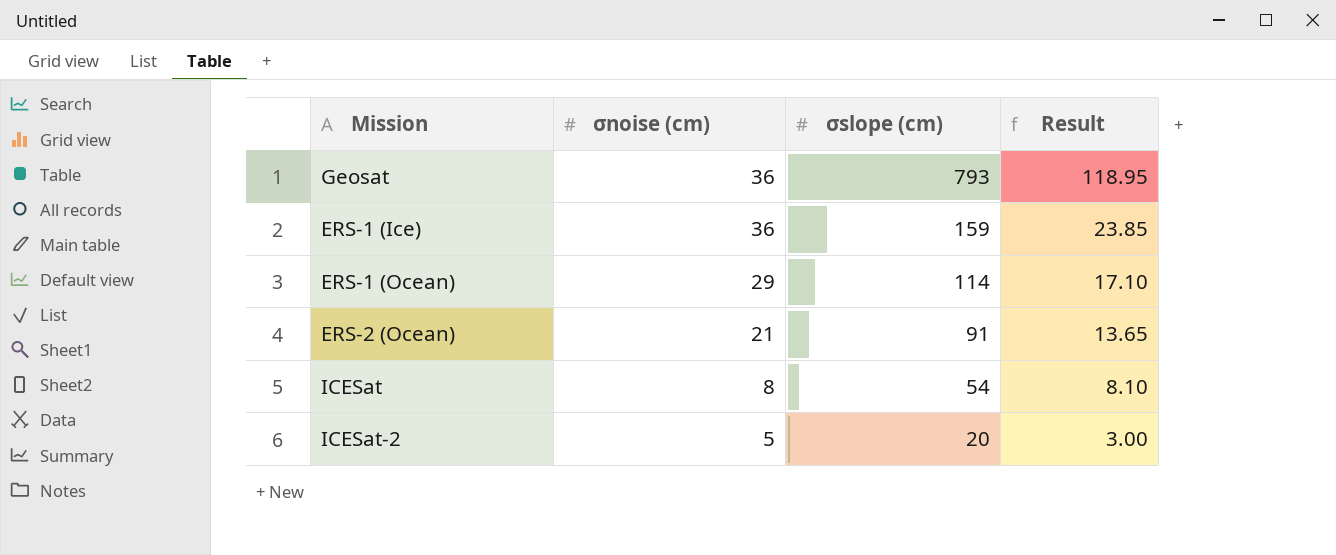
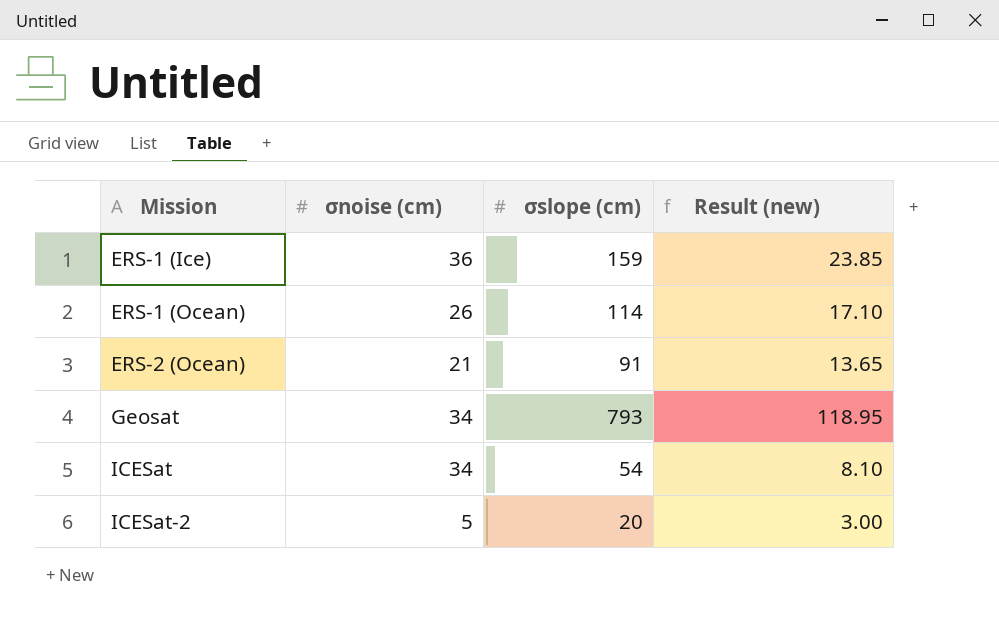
row order: σnoise (cm) descending -> Mission ascending
column name: Result -> Result (new)
ERS-1 (Ocean) | σnoise (cm): 29 -> 26
Geosat | σnoise (cm): 36 -> 34
ICESat | σnoise (cm): 8 -> 34

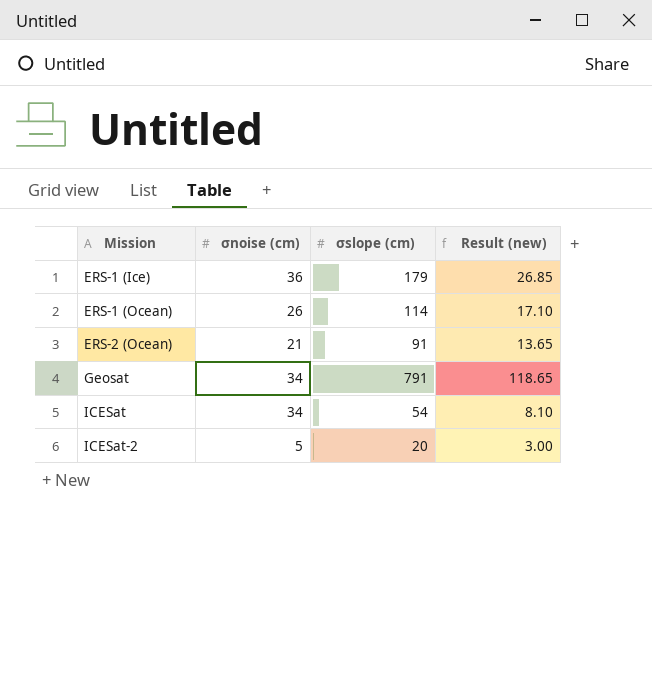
ERS-1 (Ice) | σslope (cm): 159 -> 179
ERS-1 (Ice) | Result (new): 23.85 -> 26.85
Geosat | σslope (cm): 793 -> 791
Geosat | Result (new): 118.95 -> 118.65

